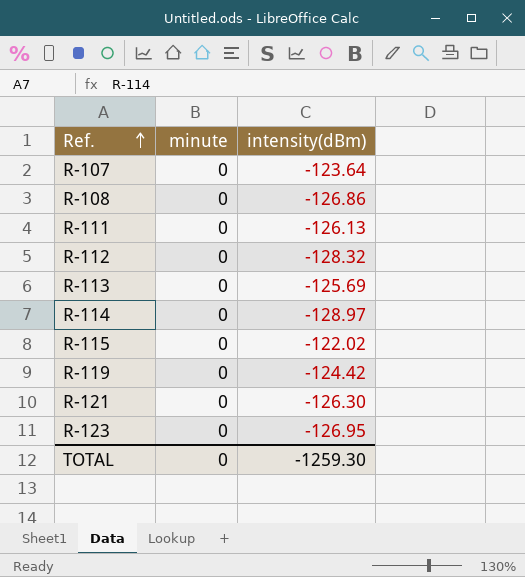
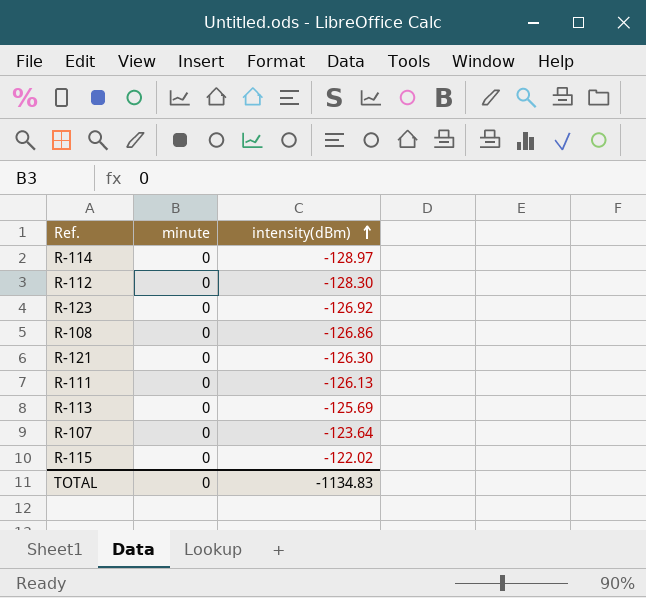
row order: Ref. ascending -> intensity(dBm) ascending
row R-119: 0 | -124.42 -> none
R-112 | intensity(dBm): -128.32 -> -128.30
R-123 | intensity(dBm): -126.95 -> -126.92
TOTAL | intensity(dBm): -1259.30 -> -1134.83

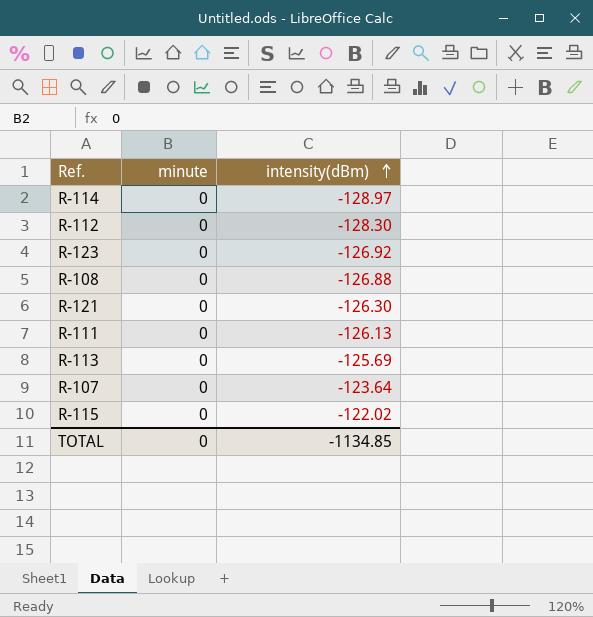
R-108 | intensity(dBm): -126.86 -> -126.88
TOTAL | intensity(dBm): -1134.83 -> -1134.85

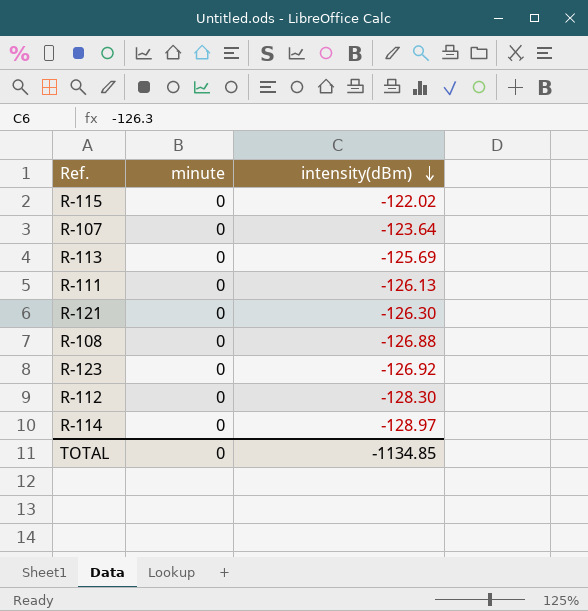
row order: intensity(dBm) ascending -> intensity(dBm) descending

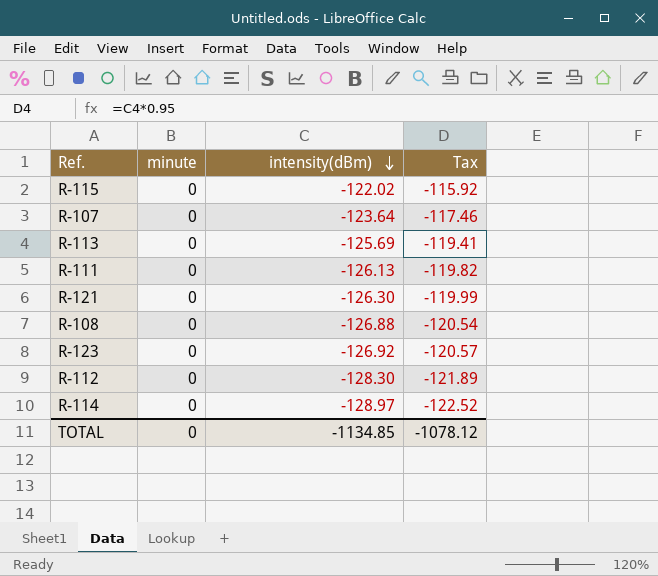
column Tax | formula: none -> [intensity(dBm)] * 0.95

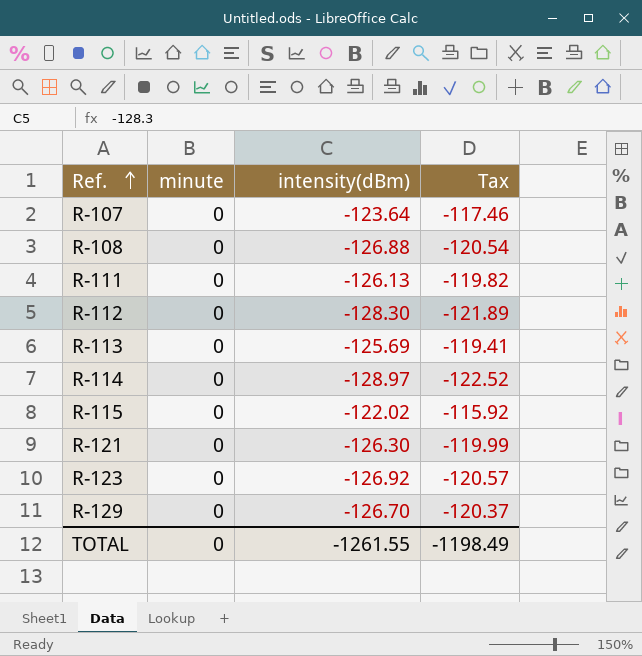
row order: intensity(dBm) descending -> Ref. ascending
row R-129: none -> 0 | -126.70 | -120.37
TOTAL | intensity(dBm): -1134.85 -> -1261.55
TOTAL | Tax: -1078.12 -> -1198.49

